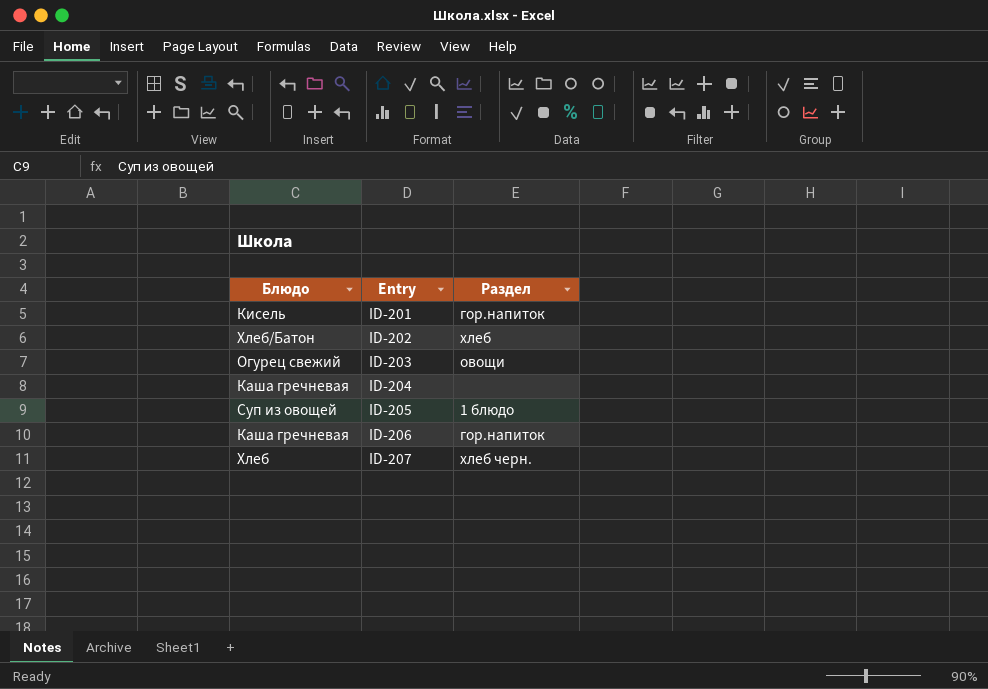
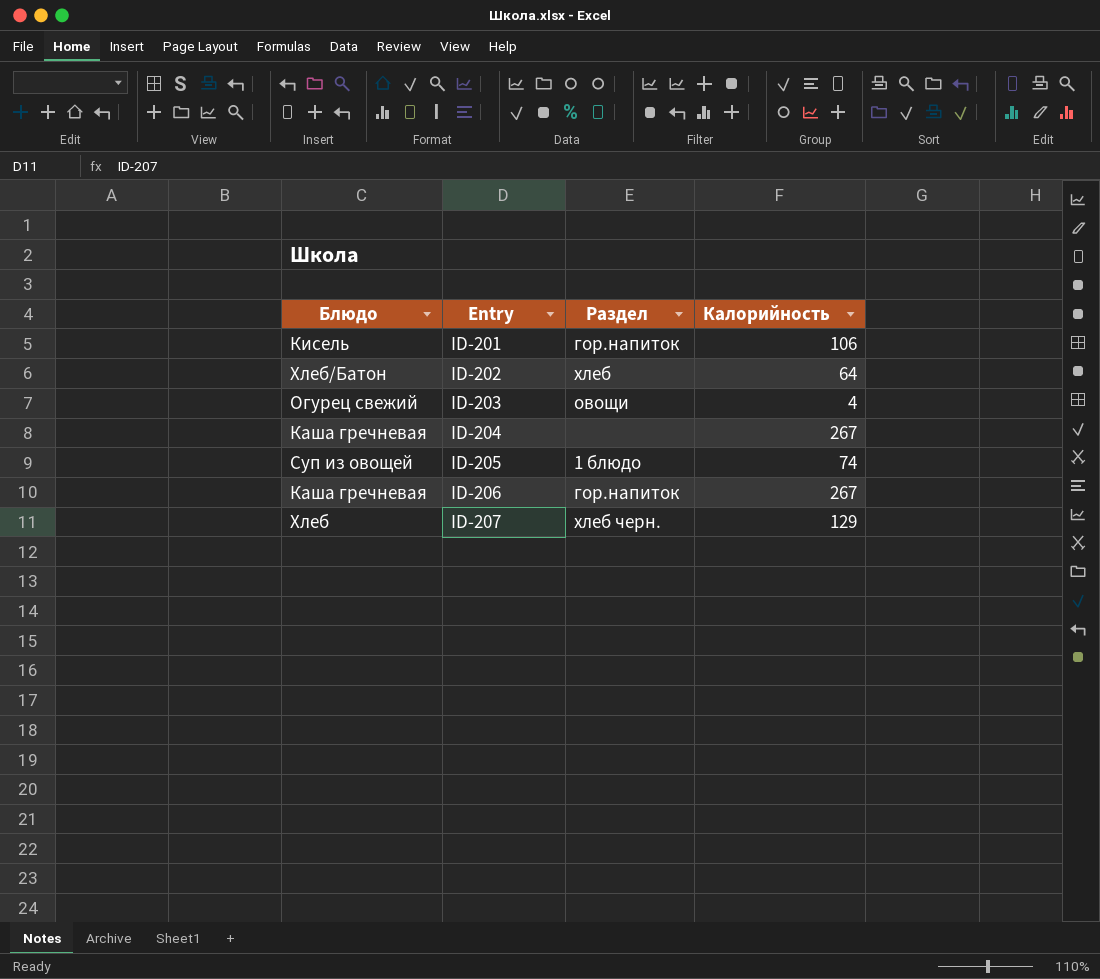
column Калорийность | position: none -> 4

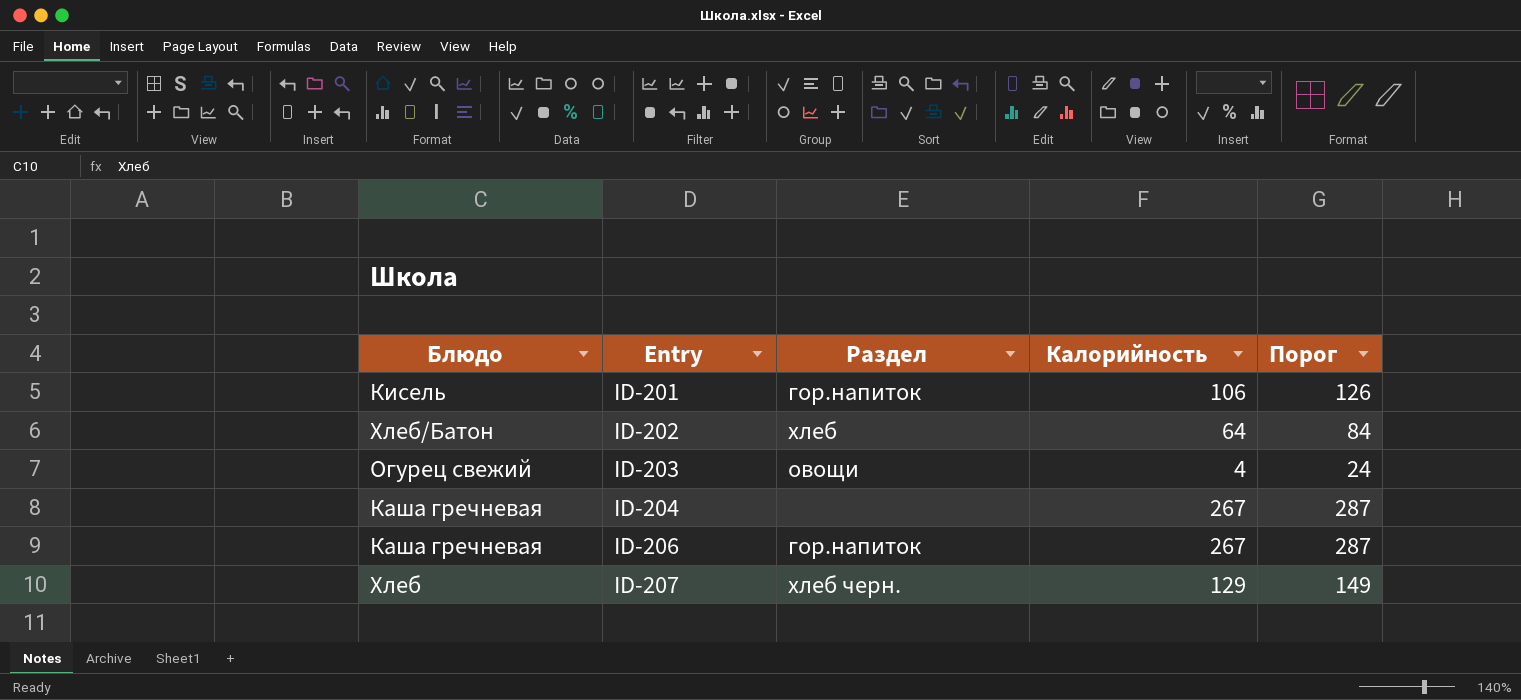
column Порог | formula: none -> [Калорийность] + 20
row ID-205: Суп из овощей | 1 блюдо | 74 -> none

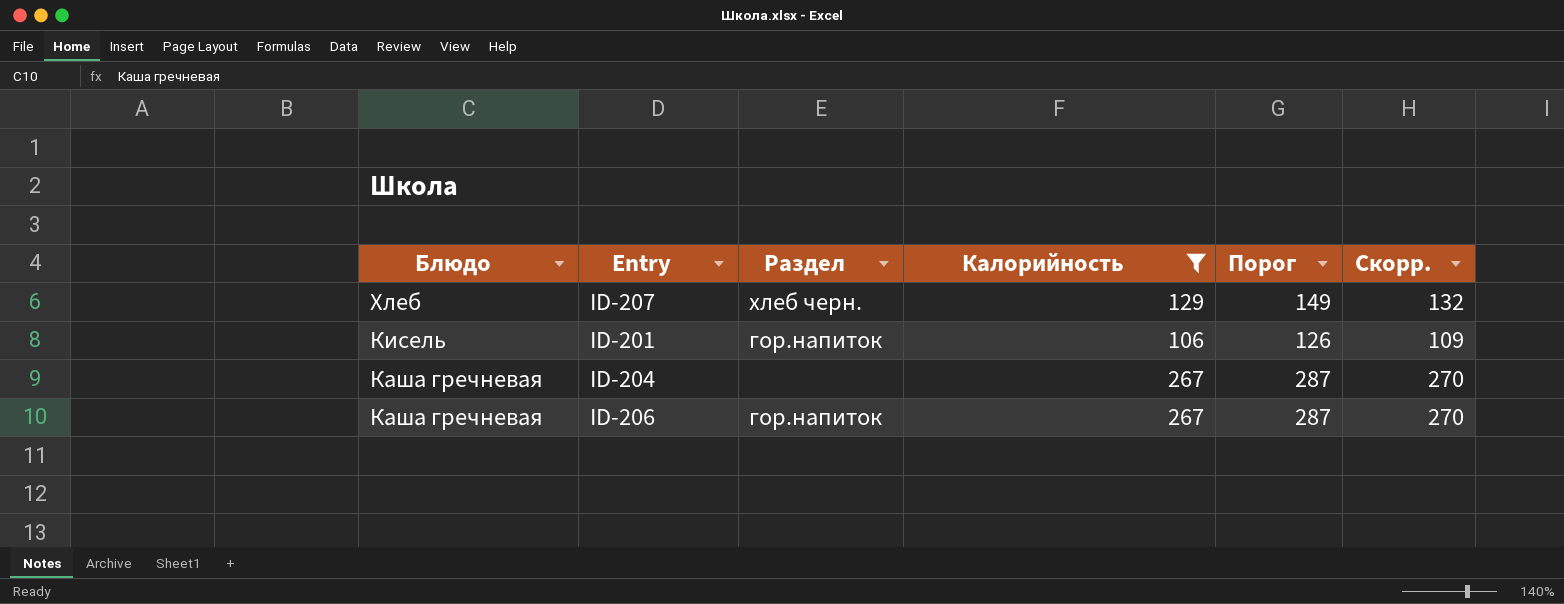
filter: none -> Калорийность >= 106
row order: Entry ascending -> Блюдо descending
column Скорр. | formula: none -> [Калорийность] + 3

